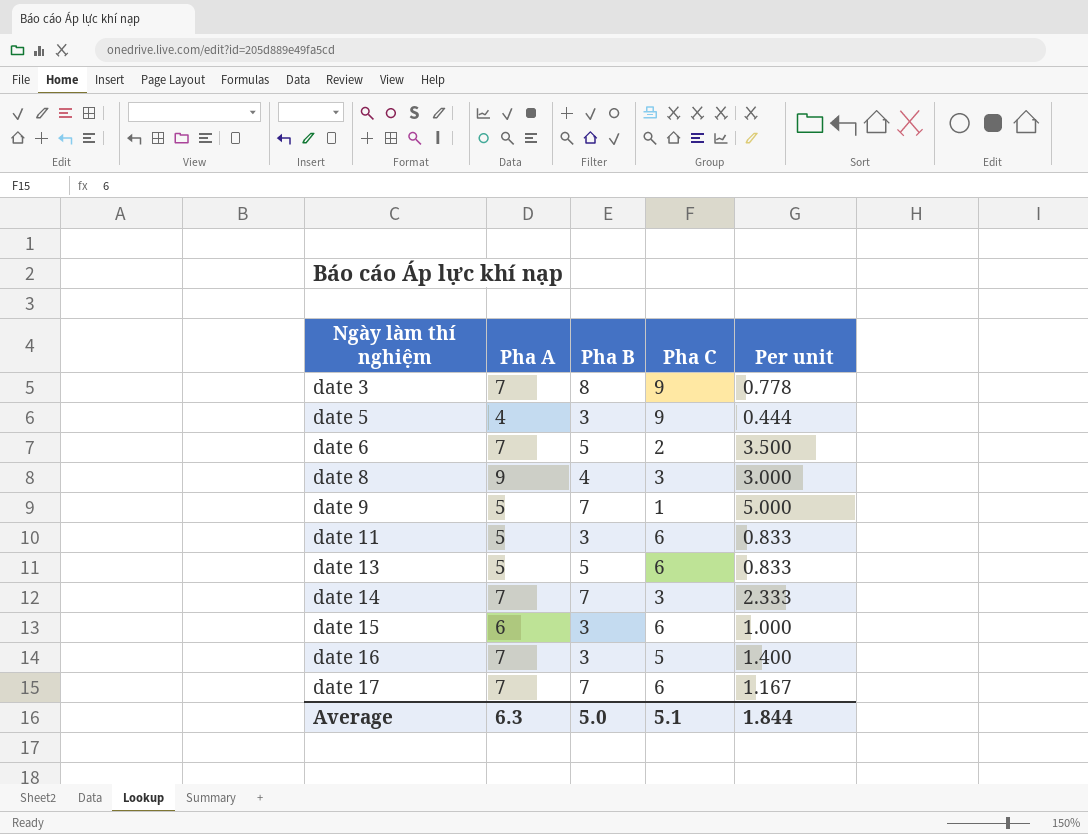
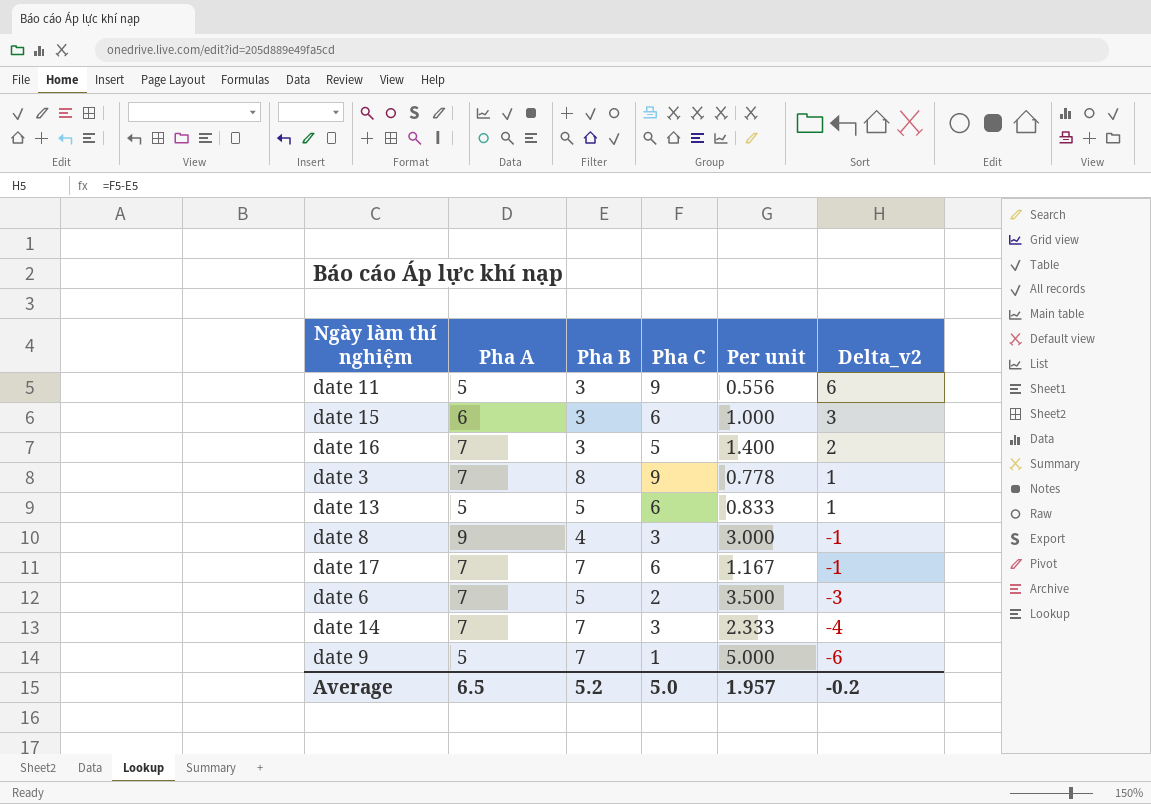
row order: Ngày làm thí nghiệm ascending -> Delta_v2 descending
column Delta_v2 | formula: none -> [Pha C] - [Pha B]
row date 5: 4 | 3 | 9 | 0.444 -> none
date 11 | Pha C: 6 -> 9
date 11 | Per unit: 0.833 -> 0.556
Average | Pha A: 6.3 -> 6.5
Average | Pha B: 5.0 -> 5.2
Average | Pha C: 5.1 -> 5.0
Average | Per unit: 1.844 -> 1.957

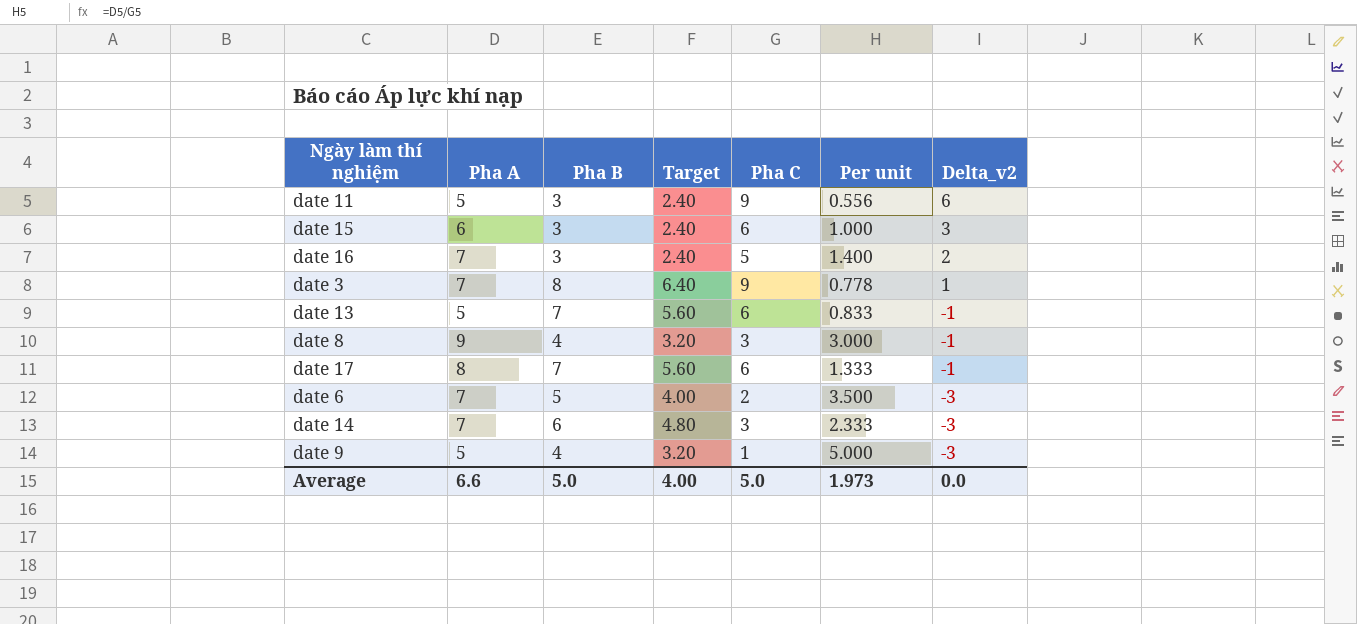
column Target | formula: none -> [Pha B] * 0.8
date 13 | Pha B: 5 -> 7
date 13 | Delta_v2: 1 -> -1
date 17 | Pha A: 7 -> 8
date 17 | Per unit: 1.167 -> 1.333
date 14 | Pha B: 7 -> 6
date 14 | Delta_v2: -4 -> -3
date 9 | Pha B: 7 -> 4
date 9 | Delta_v2: -6 -> -3
Average | Pha A: 6.5 -> 6.6
Average | Pha B: 5.2 -> 5.0
Average | Per unit: 1.957 -> 1.973
Average | Delta_v2: -0.2 -> 0.0

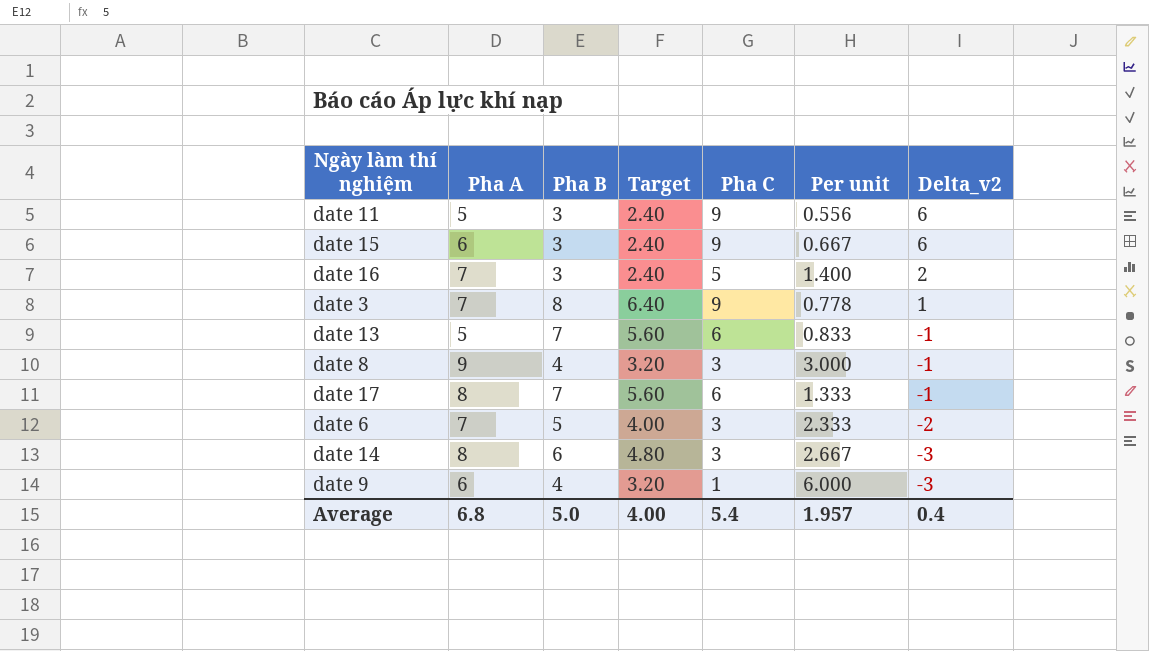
date 15 | Pha C: 6 -> 9
date 15 | Per unit: 1.000 -> 0.667
date 15 | Delta_v2: 3 -> 6
date 6 | Pha C: 2 -> 3
date 6 | Per unit: 3.500 -> 2.333
date 6 | Delta_v2: -3 -> -2
date 14 | Pha A: 7 -> 8
date 14 | Per unit: 2.333 -> 2.667
date 9 | Pha A: 5 -> 6
date 9 | Per unit: 5.000 -> 6.000
Average | Pha A: 6.6 -> 6.8
Average | Pha C: 5.0 -> 5.4
Average | Per unit: 1.973 -> 1.957
Average | Delta_v2: 0.0 -> 0.4

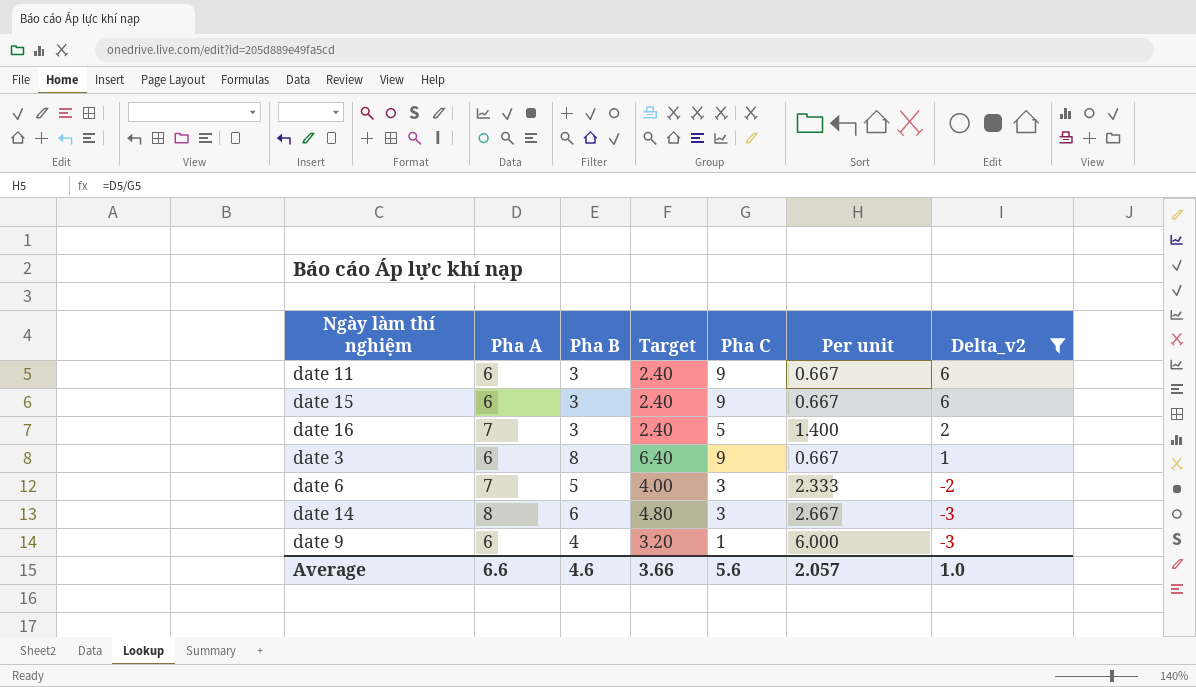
filter: none -> Delta_v2 != -1
date 11 | Pha A: 5 -> 6
date 11 | Per unit: 0.556 -> 0.667
date 3 | Pha A: 7 -> 6
date 3 | Per unit: 0.778 -> 0.667
Average | Pha A: 6.8 -> 6.6
Average | Pha B: 5.0 -> 4.6
Average | Target: 4.00 -> 3.66
Average | Pha C: 5.4 -> 5.6
Average | Per unit: 1.957 -> 2.057
Average | Delta_v2: 0.4 -> 1.0

